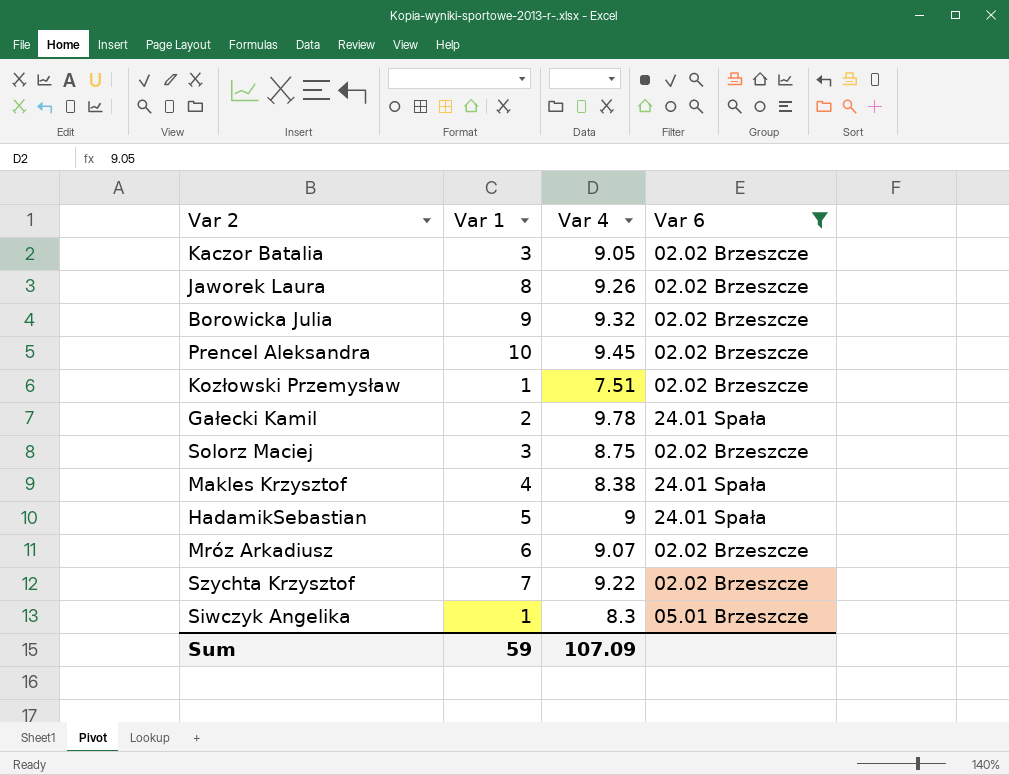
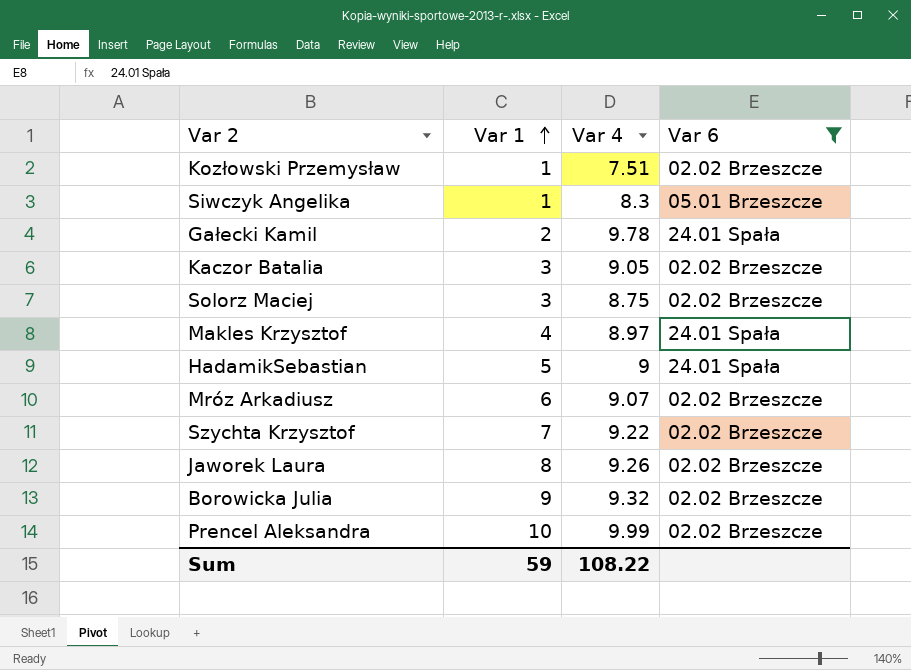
row order: none -> Var 1 ascending
Makles Krzysztof | Var 4: 8.38 -> 8.97
Prencel Aleksandra | Var 4: 9.45 -> 9.99
Sum | Var 4: 107.09 -> 108.22

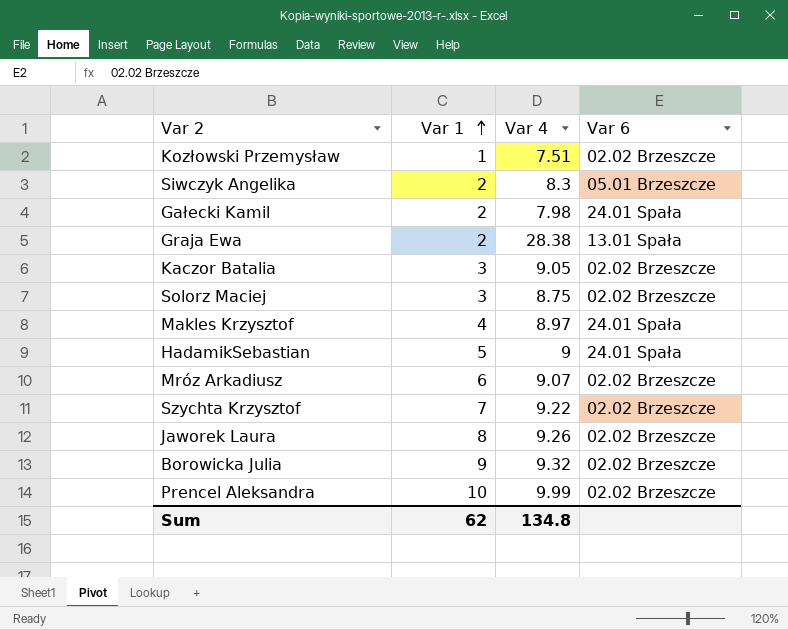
filter: Var 6 != 13.01 Spała -> none
Siwczyk Angelika | Var 1: 1 -> 2
Gałecki Kamil | Var 4: 9.78 -> 7.98
Sum | Var 1: 59 -> 62
Sum | Var 4: 108.22 -> 134.8

